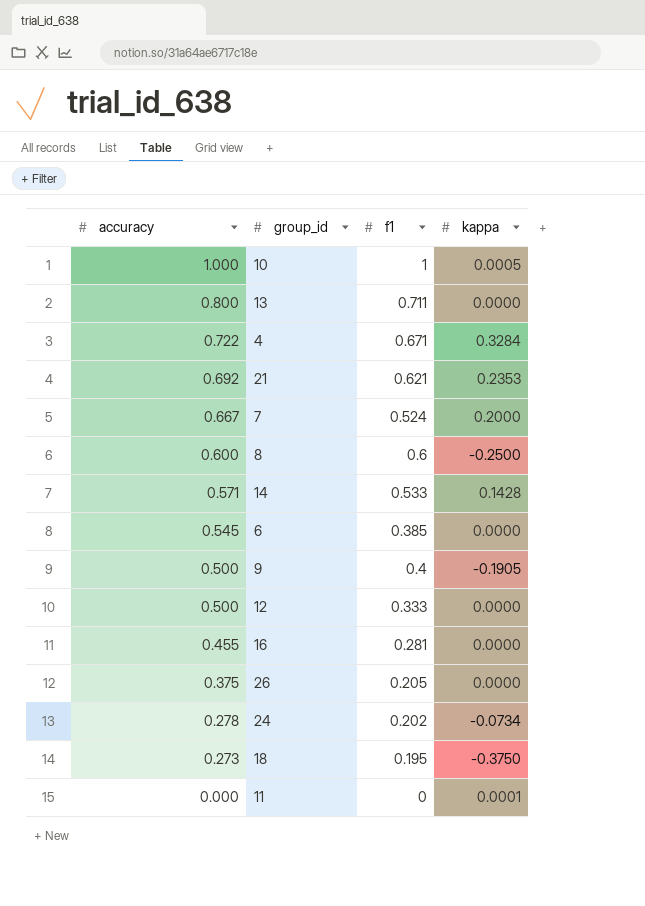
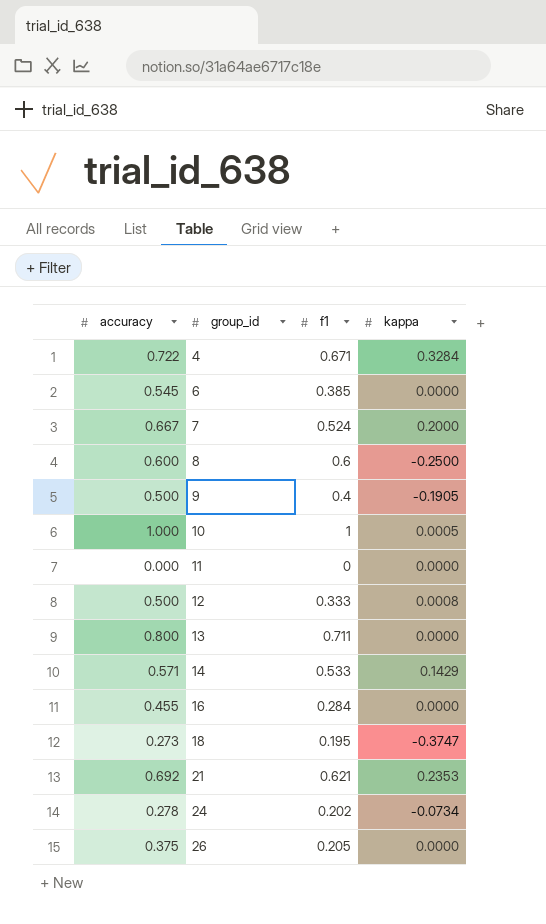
row order: accuracy descending -> group_id ascending
11 | kappa: 0.0001 -> 0.0000
12 | kappa: 0.0000 -> 0.0008
14 | kappa: 0.1428 -> 0.1429
16 | f1: 0.281 -> 0.284
18 | kappa: -0.3750 -> -0.3747

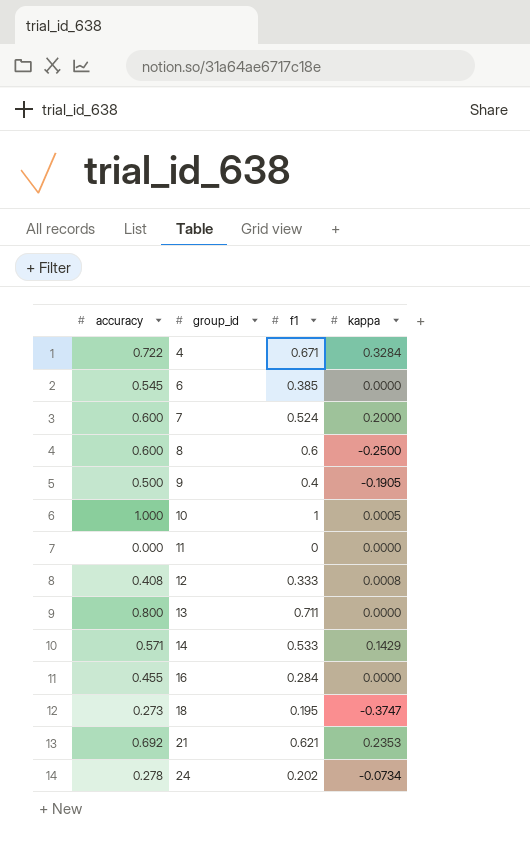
row 26: 0.375 | 0.205 | 0.0000 -> none
7 | accuracy: 0.667 -> 0.600
12 | accuracy: 0.500 -> 0.408

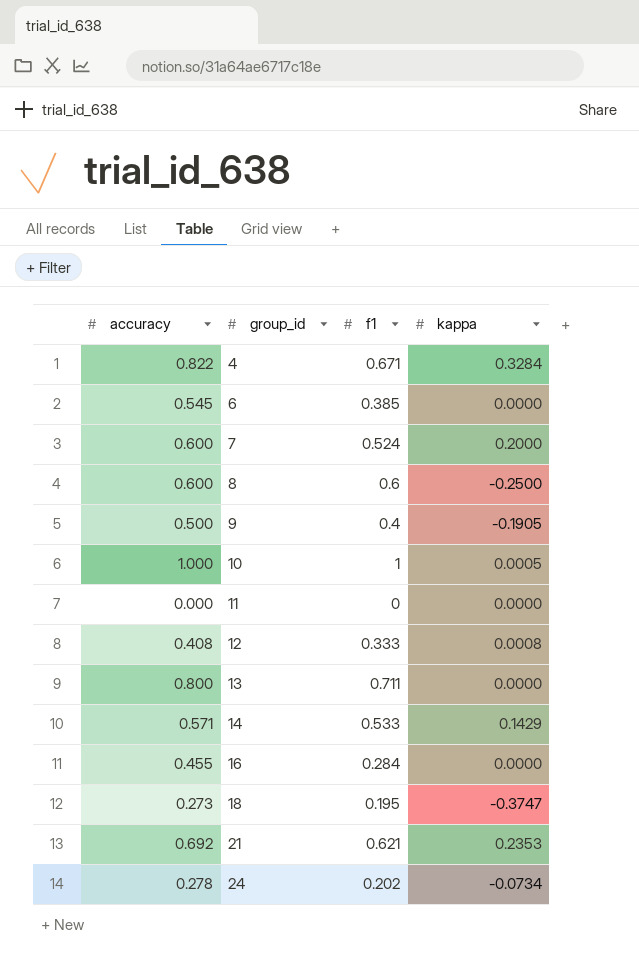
4 | accuracy: 0.722 -> 0.822

